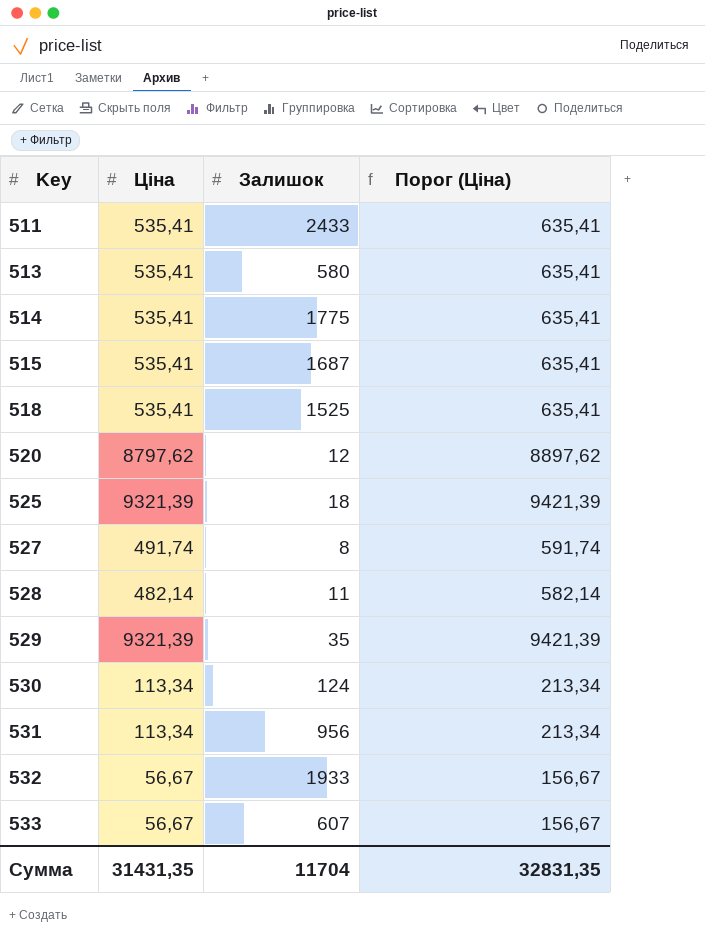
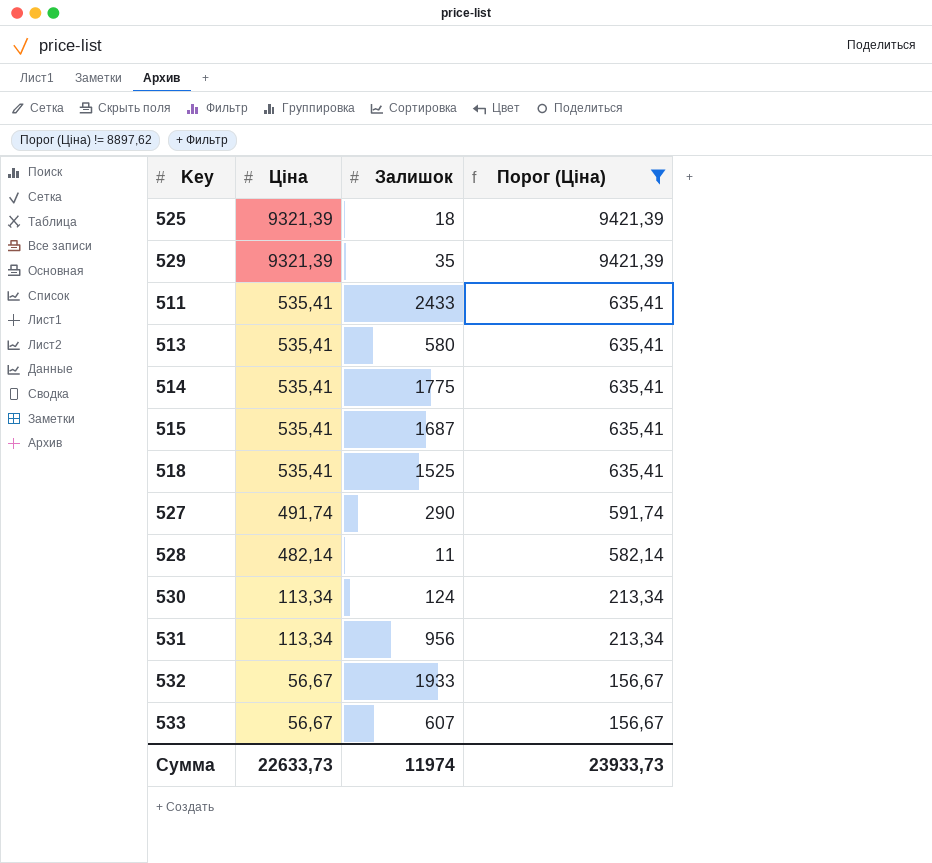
filter: none -> Порог (Ціна) != 8897,62
row order: Key ascending -> Ціна descending
527 | Залишок: 8 -> 290
Сумма | Ціна: 31431,35 -> 22633,73
Сумма | Залишок: 11704 -> 11974
Сумма | Порог (Ціна): 32831,35 -> 23933,73

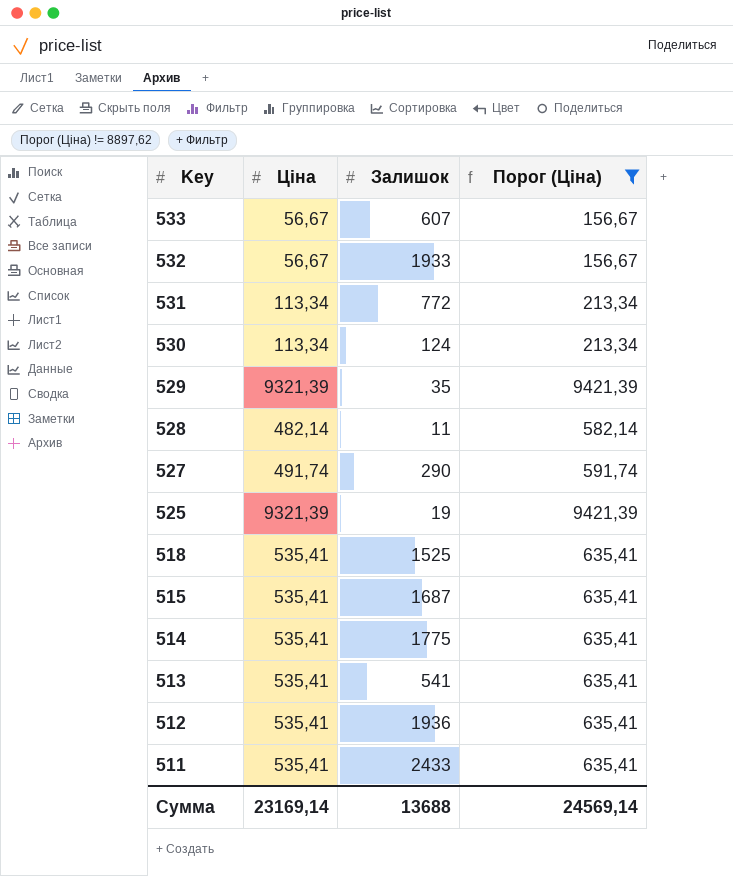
row order: Ціна descending -> Key descending
531 | Залишок: 956 -> 772
525 | Залишок: 18 -> 19
513 | Залишок: 580 -> 541
row 512: none -> 535,41 | 1936 | 635,41
Сумма | Ціна: 22633,73 -> 23169,14
Сумма | Залишок: 11974 -> 13688
Сумма | Порог (Ціна): 23933,73 -> 24569,14

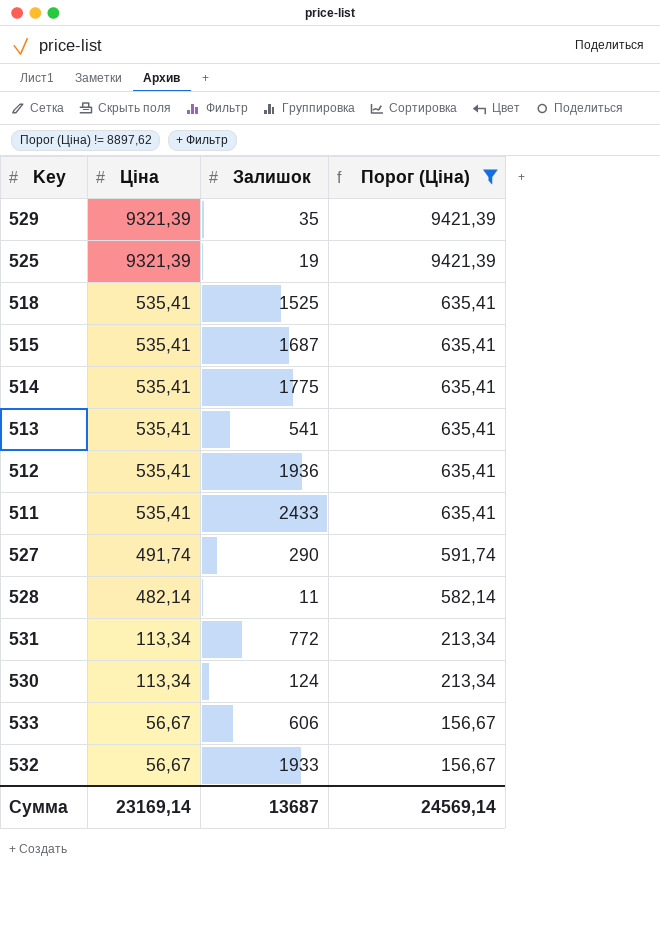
row order: Key descending -> Ціна descending
533 | Залишок: 607 -> 606
Сумма | Залишок: 13688 -> 13687

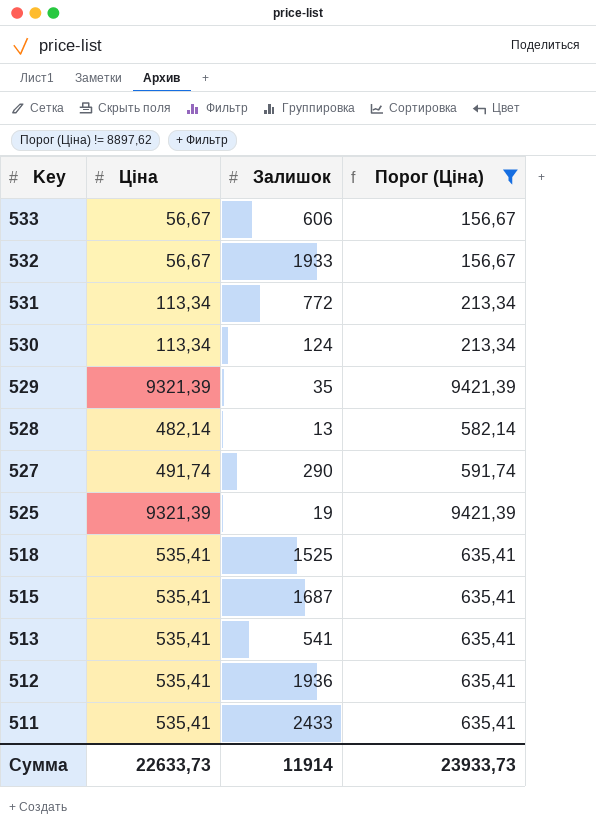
row order: Ціна descending -> Key descending
row 514: 535,41 | 1775 | 635,41 -> none
528 | Залишок: 11 -> 13
Сумма | Ціна: 23169,14 -> 22633,73
Сумма | Залишок: 13687 -> 11914
Сумма | Порог (Ціна): 24569,14 -> 23933,73

